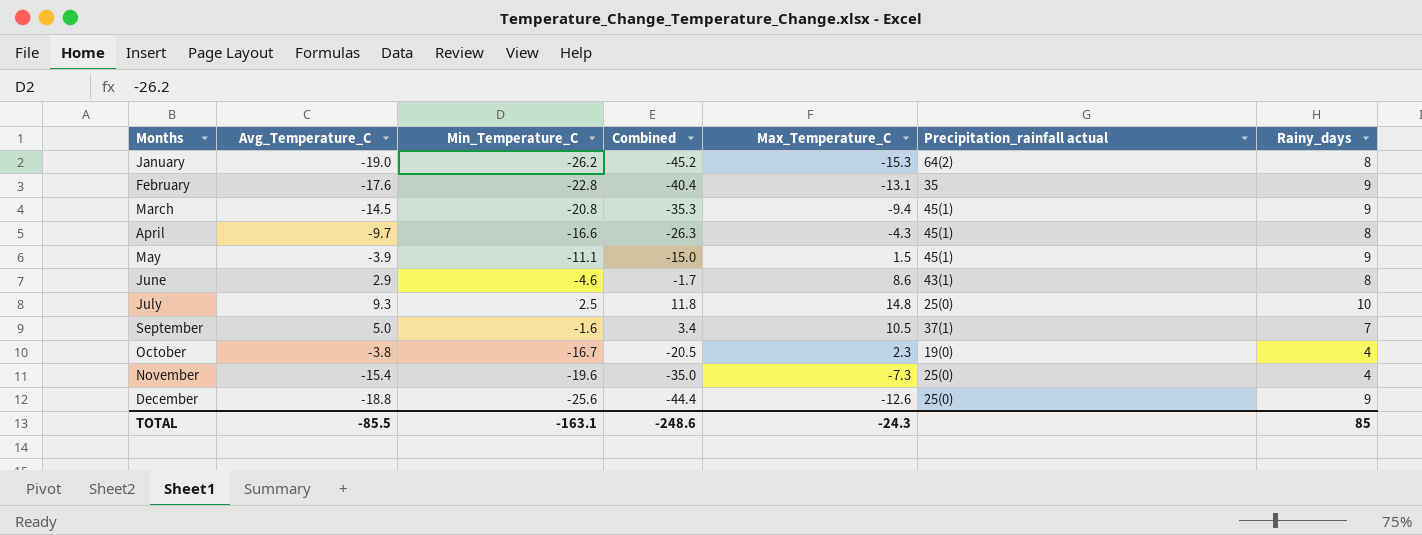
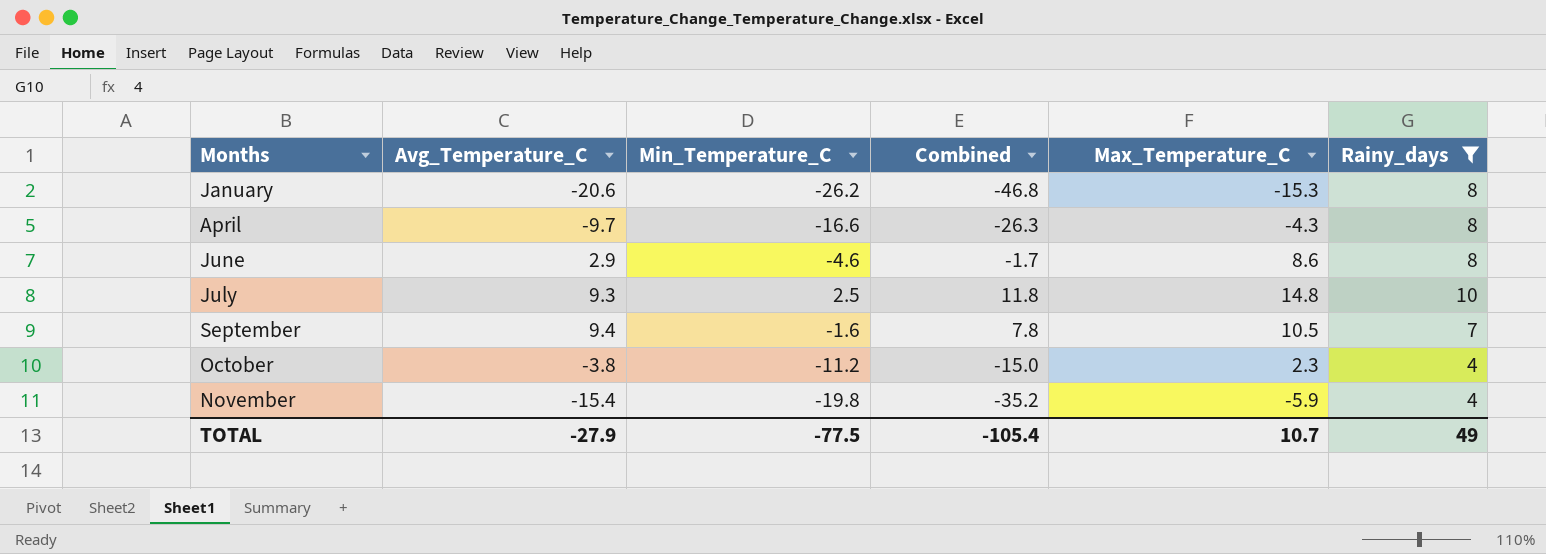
filter: none -> Rainy_days != 9
column Precipitation_rainfall actual | position: 6 -> none
January | Avg_Temperature_C: -19.0 -> -20.6
January | Combined: -45.2 -> -46.8
September | Avg_Temperature_C: 5.0 -> 9.4
September | Combined: 3.4 -> 7.8
October | Min_Temperature_C: -16.7 -> -11.2
October | Combined: -20.5 -> -15.0
November | Min_Temperature_C: -19.6 -> -19.8
November | Combined: -35.0 -> -35.2
November | Max_Temperature_C: -7.3 -> -5.9
TOTAL | Avg_Temperature_C: -85.5 -> -27.9
TOTAL | Min_Temperature_C: -163.1 -> -77.5
TOTAL | Combined: -248.6 -> -105.4
TOTAL | Max_Temperature_C: -24.3 -> 10.7
TOTAL | Rainy_days: 85 -> 49

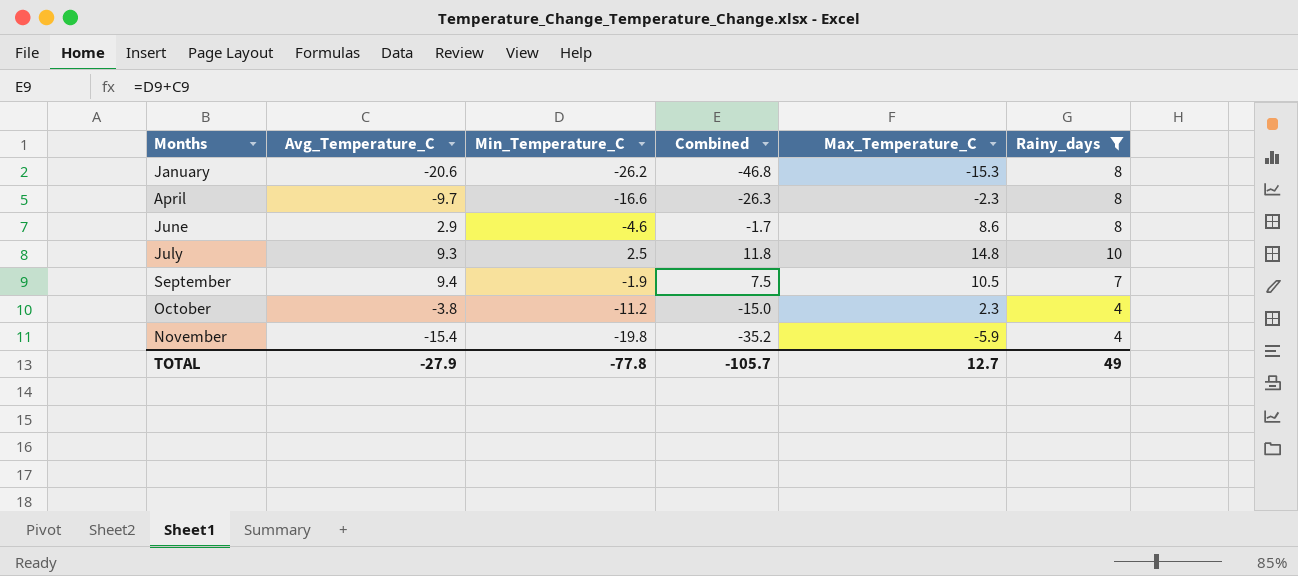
April | Max_Temperature_C: -4.3 -> -2.3
September | Min_Temperature_C: -1.6 -> -1.9
September | Combined: 7.8 -> 7.5
TOTAL | Min_Temperature_C: -77.5 -> -77.8
TOTAL | Combined: -105.4 -> -105.7
TOTAL | Max_Temperature_C: 10.7 -> 12.7

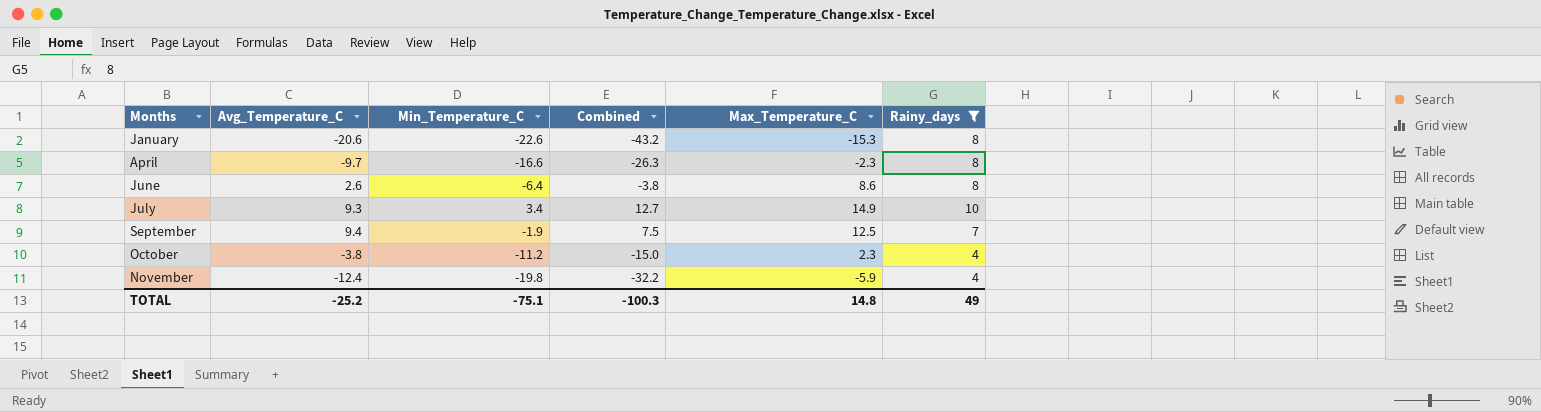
January | Min_Temperature_C: -26.2 -> -22.6
January | Combined: -46.8 -> -43.2
June | Avg_Temperature_C: 2.9 -> 2.6
June | Min_Temperature_C: -4.6 -> -6.4
June | Combined: -1.7 -> -3.8
July | Min_Temperature_C: 2.5 -> 3.4
July | Combined: 11.8 -> 12.7
July | Max_Temperature_C: 14.8 -> 14.9
September | Max_Temperature_C: 10.5 -> 12.5
November | Avg_Temperature_C: -15.4 -> -12.4
November | Combined: -35.2 -> -32.2
TOTAL | Avg_Temperature_C: -27.9 -> -25.2
TOTAL | Min_Temperature_C: -77.8 -> -75.1
TOTAL | Combined: -105.7 -> -100.3
TOTAL | Max_Temperature_C: 12.7 -> 14.8

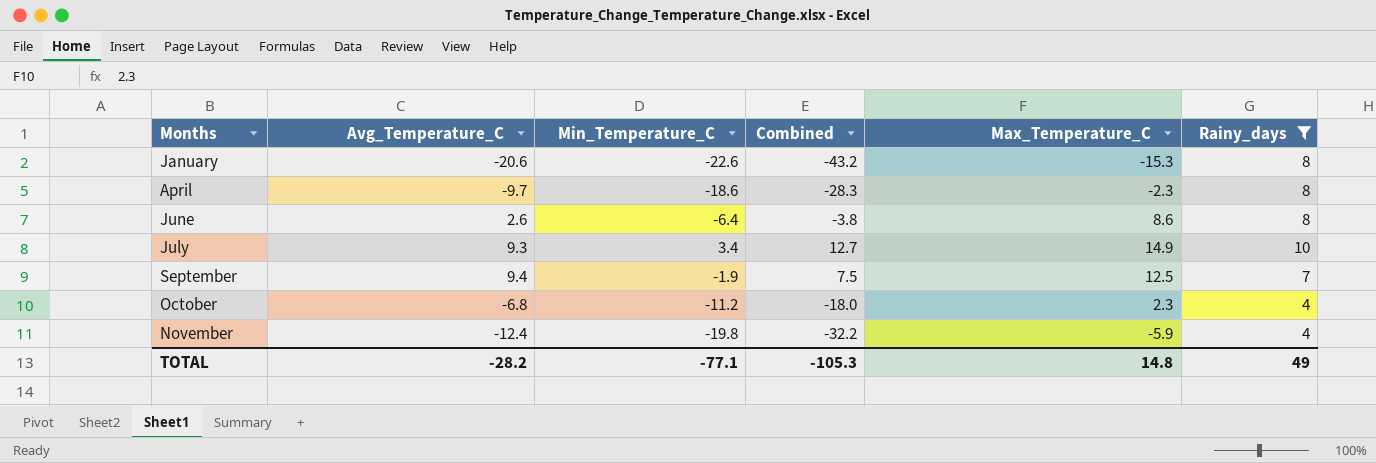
April | Min_Temperature_C: -16.6 -> -18.6
April | Combined: -26.3 -> -28.3
October | Avg_Temperature_C: -3.8 -> -6.8
October | Combined: -15.0 -> -18.0
TOTAL | Avg_Temperature_C: -25.2 -> -28.2
TOTAL | Min_Temperature_C: -75.1 -> -77.1
TOTAL | Combined: -100.3 -> -105.3

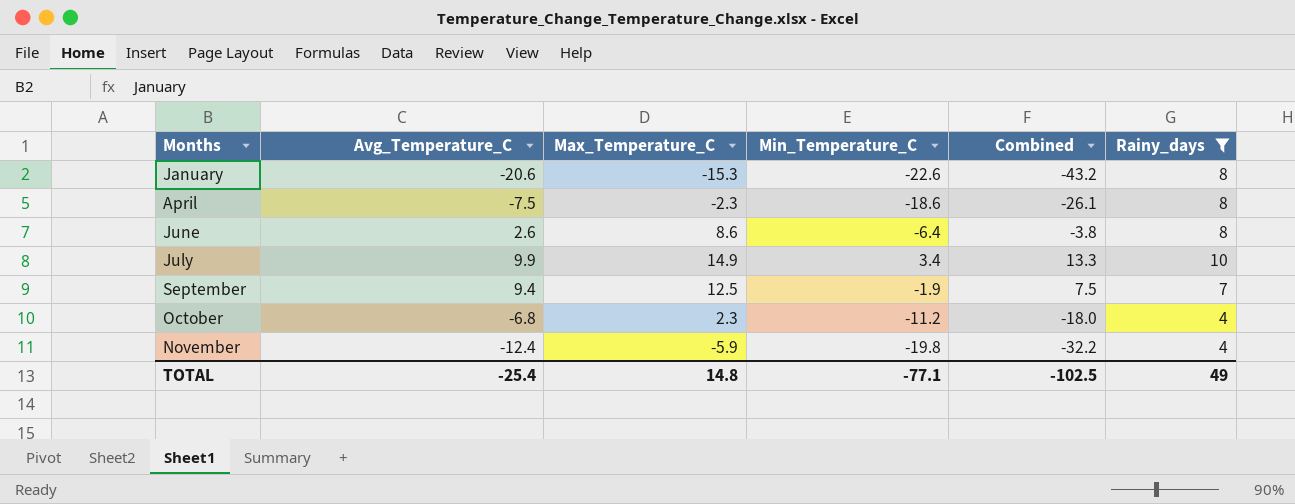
column Max_Temperature_C | position: 5 -> 3
April | Avg_Temperature_C: -9.7 -> -7.5
April | Combined: -28.3 -> -26.1
July | Avg_Temperature_C: 9.3 -> 9.9
July | Combined: 12.7 -> 13.3
TOTAL | Avg_Temperature_C: -28.2 -> -25.4
TOTAL | Combined: -105.3 -> -102.5

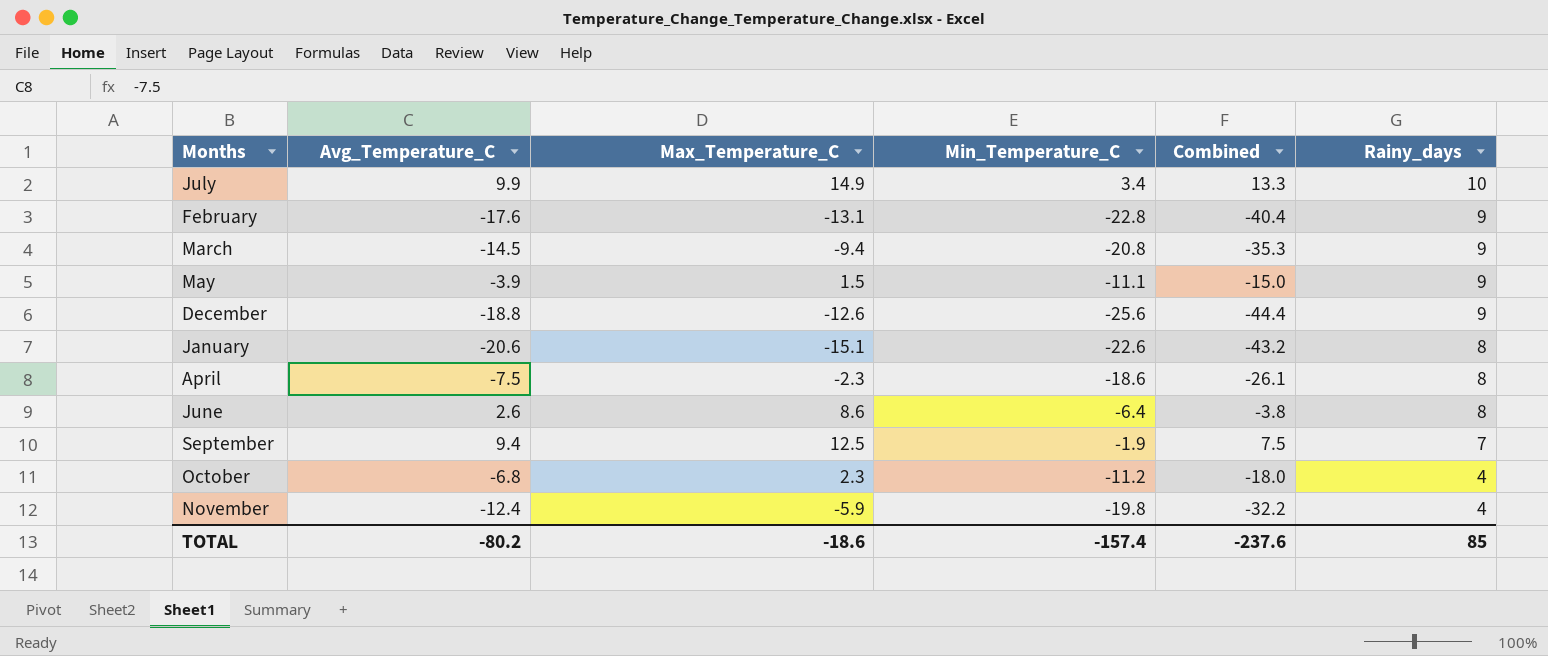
filter: Rainy_days != 9 -> none
row order: Months ascending -> Rainy_days descending
January | Max_Temperature_C: -15.3 -> -15.1
TOTAL | Avg_Temperature_C: -25.4 -> -80.2
TOTAL | Max_Temperature_C: 14.8 -> -18.6
TOTAL | Min_Temperature_C: -77.1 -> -157.4
TOTAL | Combined: -102.5 -> -237.6
TOTAL | Rainy_days: 49 -> 85

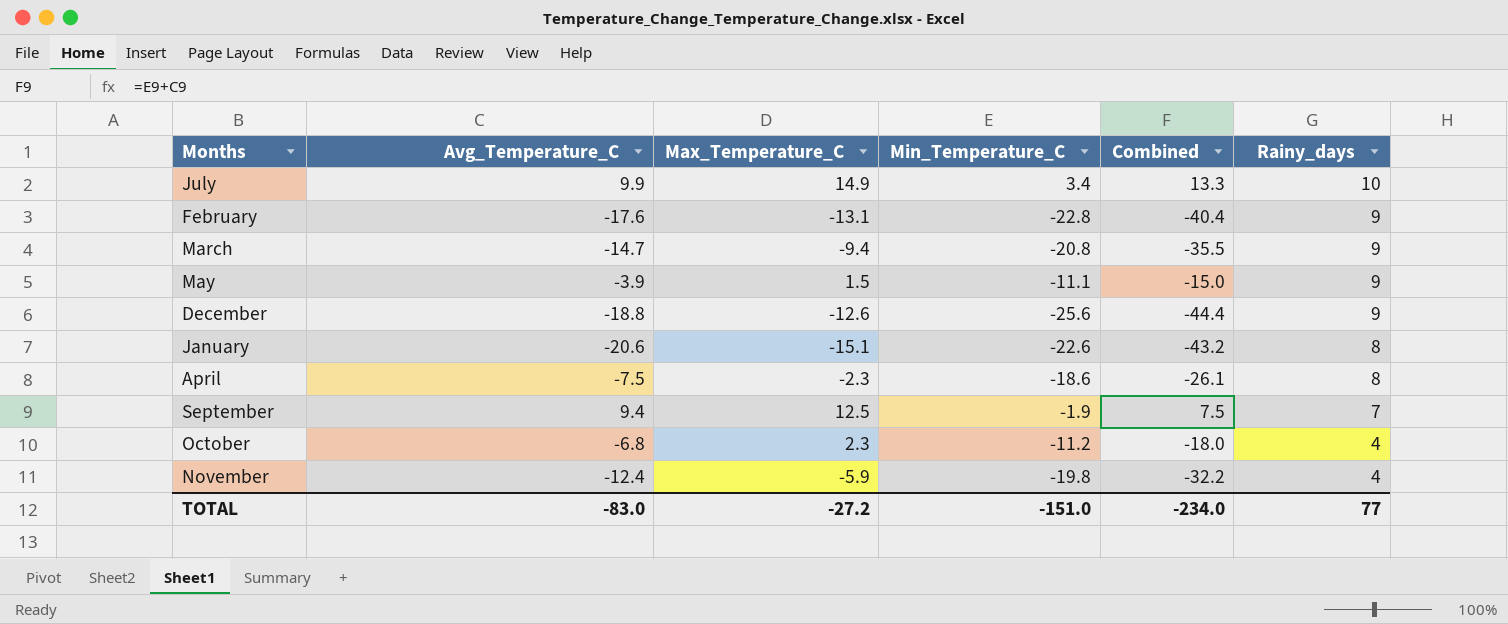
row June: 2.6 | 8.6 | -6.4 | -3.8 | 8 -> none
March | Avg_Temperature_C: -14.5 -> -14.7
March | Combined: -35.3 -> -35.5
TOTAL | Avg_Temperature_C: -80.2 -> -83.0
TOTAL | Max_Temperature_C: -18.6 -> -27.2
TOTAL | Min_Temperature_C: -157.4 -> -151.0
TOTAL | Combined: -237.6 -> -234.0
TOTAL | Rainy_days: 85 -> 77

